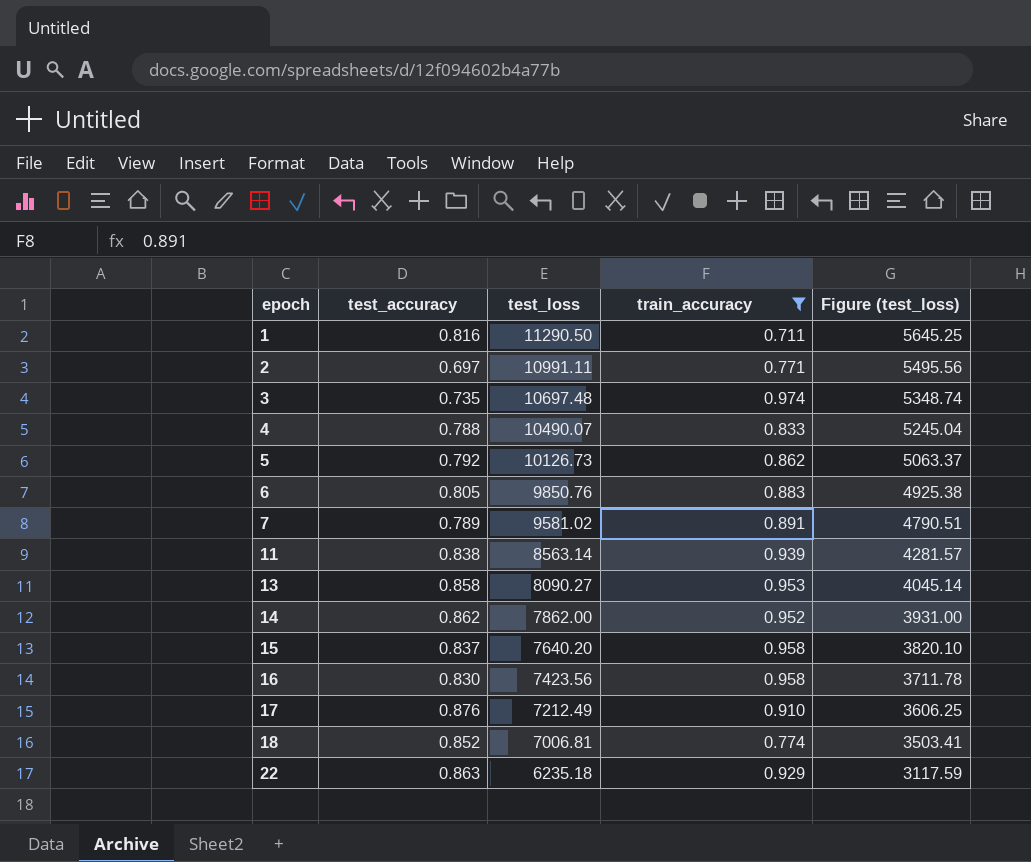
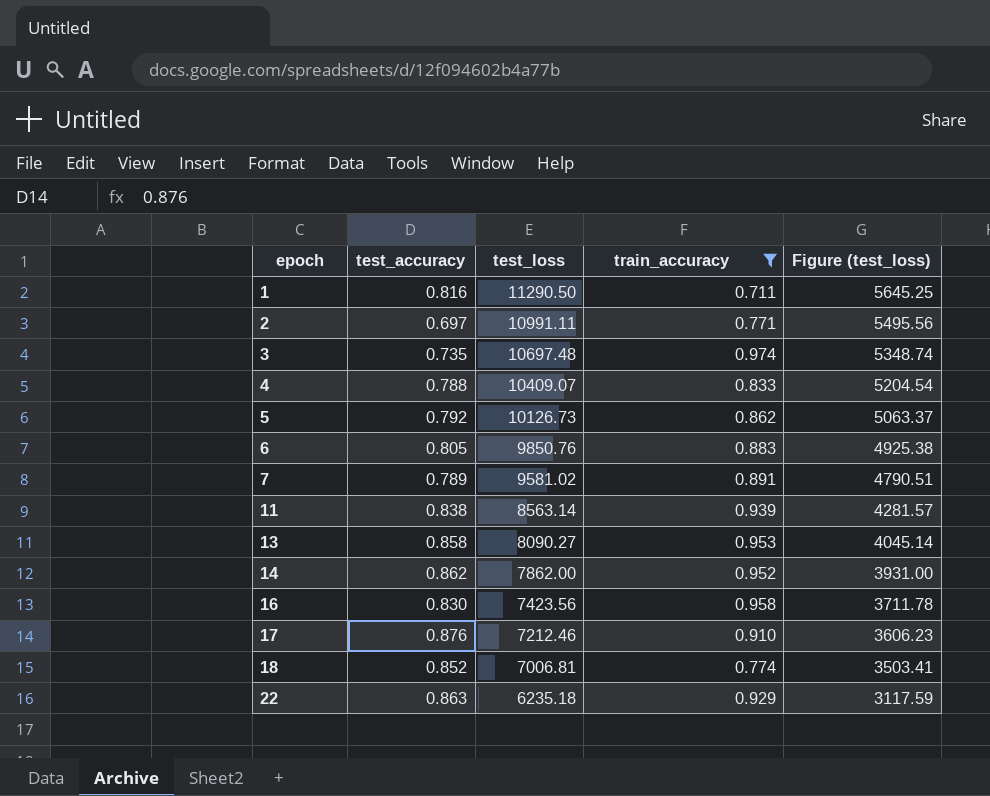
row 15: 0.837 | 7640.20 | 0.958 | 3820.10 -> none
4 | test_loss: 10490.07 -> 10409.07
4 | Figure (test_loss): 5245.04 -> 5204.54
17 | test_loss: 7212.49 -> 7212.46
17 | Figure (test_loss): 3606.25 -> 3606.23

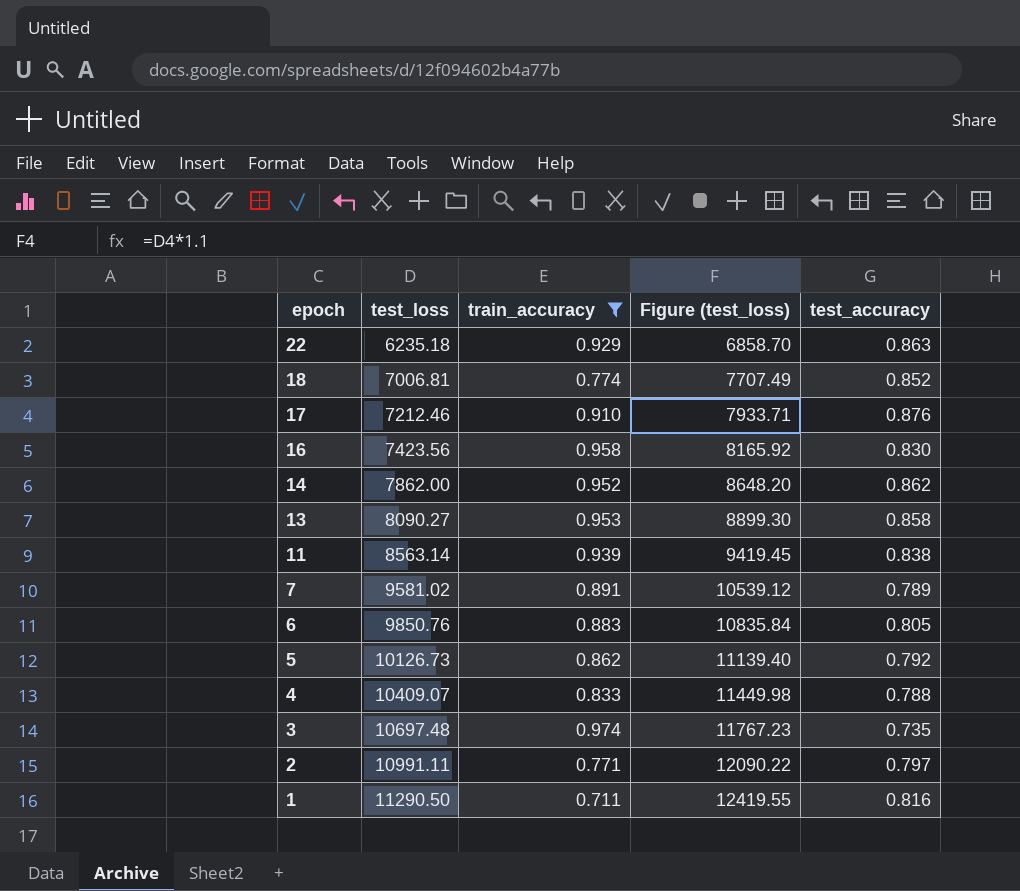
row order: epoch ascending -> epoch descending
column Figure (test_loss) | formula: [test_loss] * 0.5 -> [test_loss] * 1.1
column test_accuracy | position: 2 -> 5
2 | test_accuracy: 0.697 -> 0.797

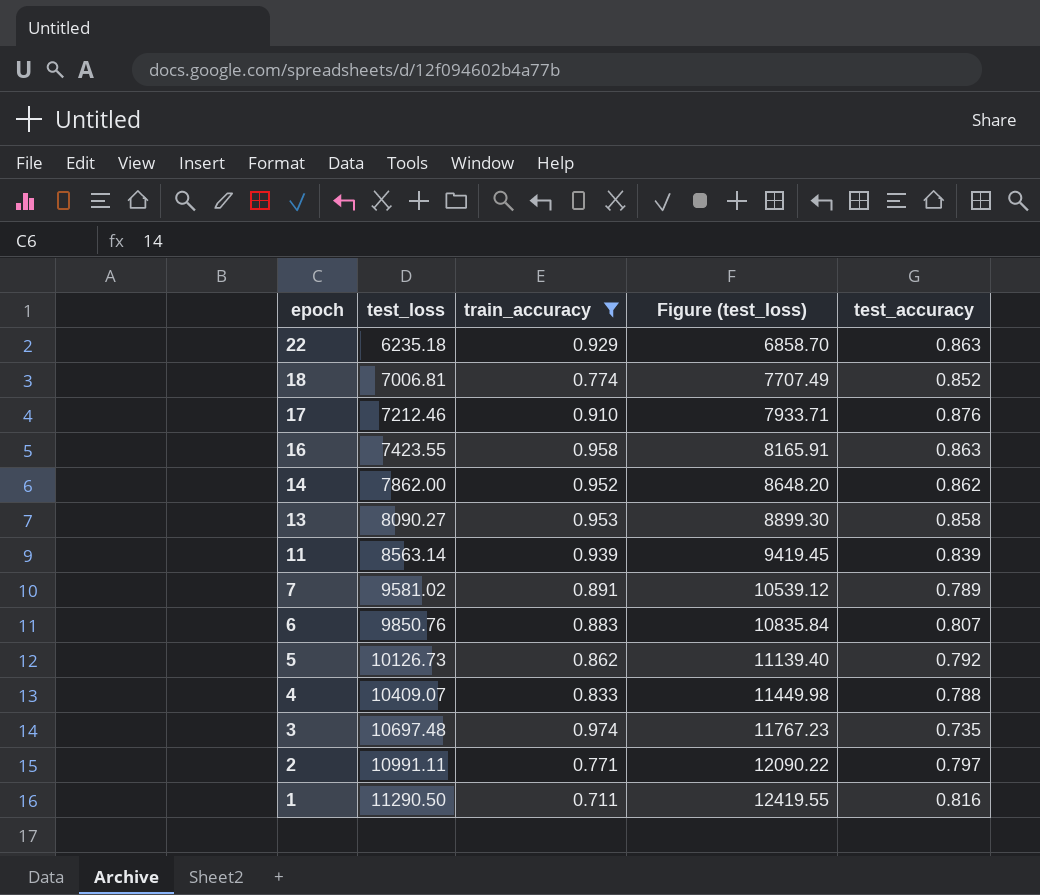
16 | test_loss: 7423.56 -> 7423.55
16 | Figure (test_loss): 8165.92 -> 8165.91
16 | test_accuracy: 0.830 -> 0.863
11 | test_accuracy: 0.838 -> 0.839
6 | test_accuracy: 0.805 -> 0.807

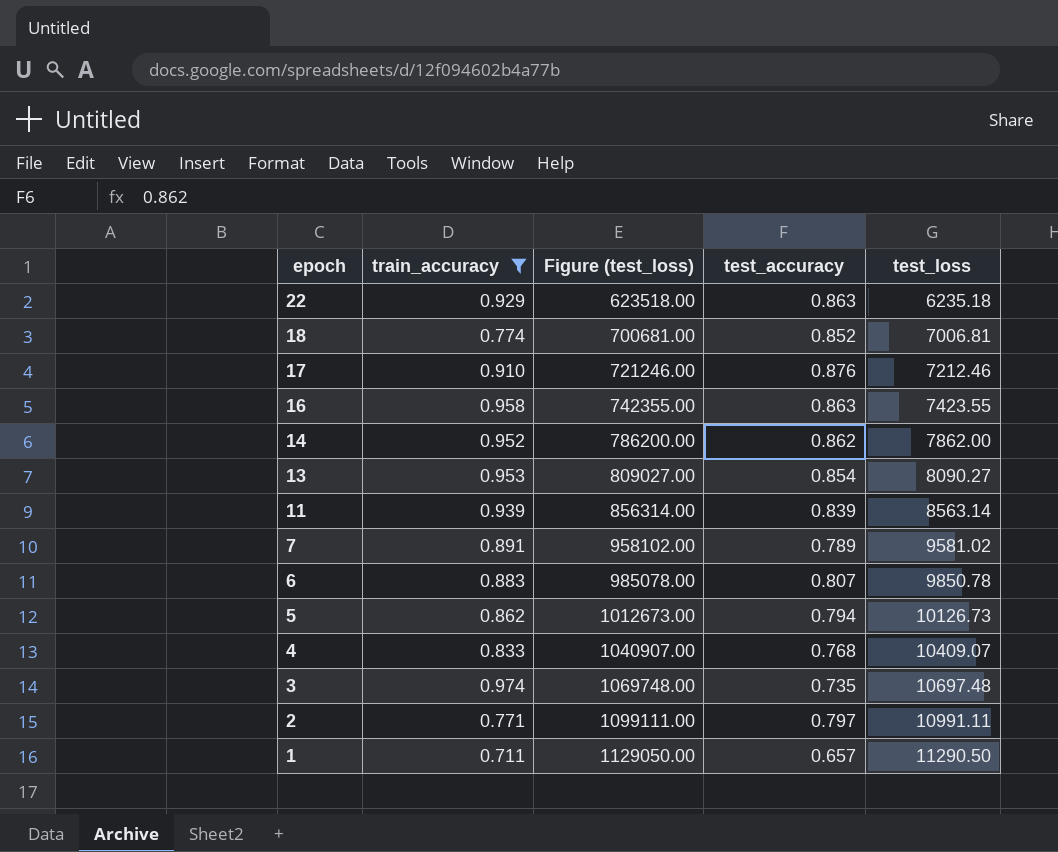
column Figure (test_loss) | formula: [test_loss] * 1.1 -> [test_loss] * 100
column test_loss | position: 2 -> 5
13 | test_accuracy: 0.858 -> 0.854
6 | test_loss: 9850.76 -> 9850.78
5 | test_accuracy: 0.792 -> 0.794
4 | test_accuracy: 0.788 -> 0.768
1 | test_accuracy: 0.816 -> 0.657

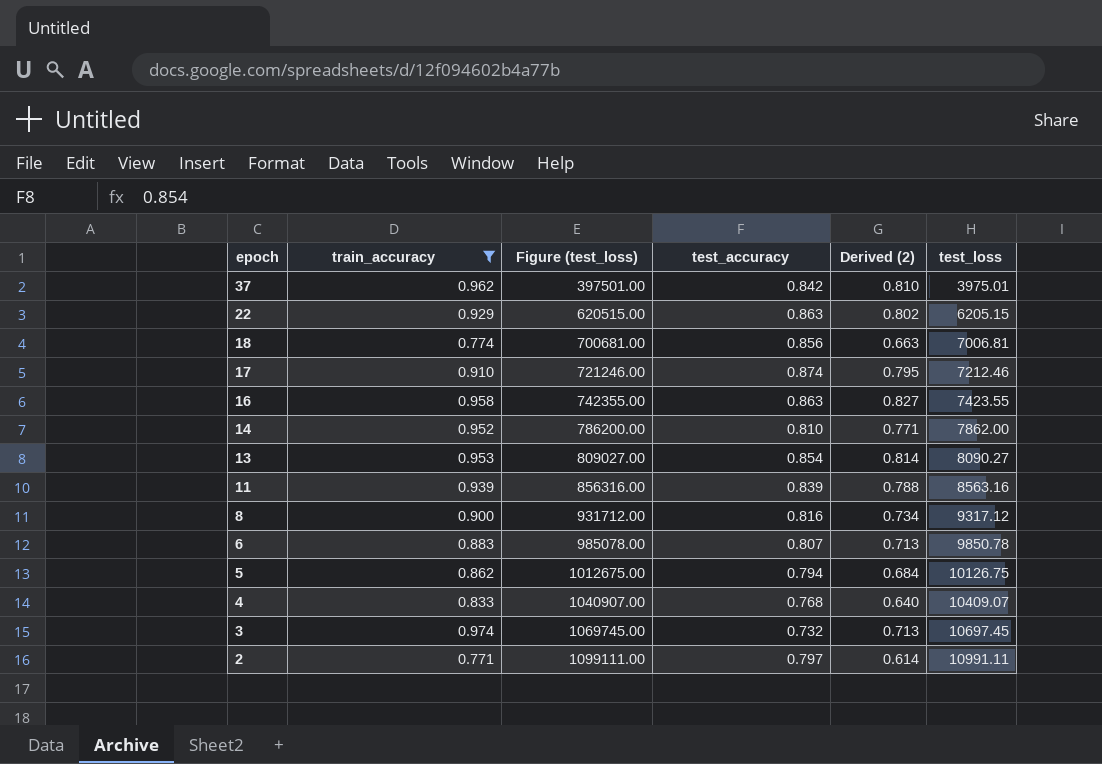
column Derived (2) | formula: none -> [train_accuracy] * [test_accuracy]
row 7: 0.891 | 958102.00 | 0.789 | 9581.02 -> none
row 1: 0.711 | 1129050.00 | 0.657 | 11290.50 -> none
row 37: none -> 0.962 | 397501.00 | 0.842 | 0.810 | 3975.01
22 | Figure (test_loss): 623518.00 -> 620515.00
22 | test_loss: 6235.18 -> 6205.15
18 | test_accuracy: 0.852 -> 0.856
17 | test_accuracy: 0.876 -> 0.874
14 | test_accuracy: 0.862 -> 0.810
11 | Figure (test_loss): 856314.00 -> 856316.00
11 | test_loss: 8563.14 -> 8563.16
row 8: none -> 0.900 | 931712.00 | 0.816 | 0.734 | 9317.12
5 | Figure (test_loss): 1012673.00 -> 1012675.00
5 | test_loss: 10126.73 -> 10126.75
3 | Figure (test_loss): 1069748.00 -> 1069745.00
3 | test_accuracy: 0.735 -> 0.732
3 | test_loss: 10697.48 -> 10697.45

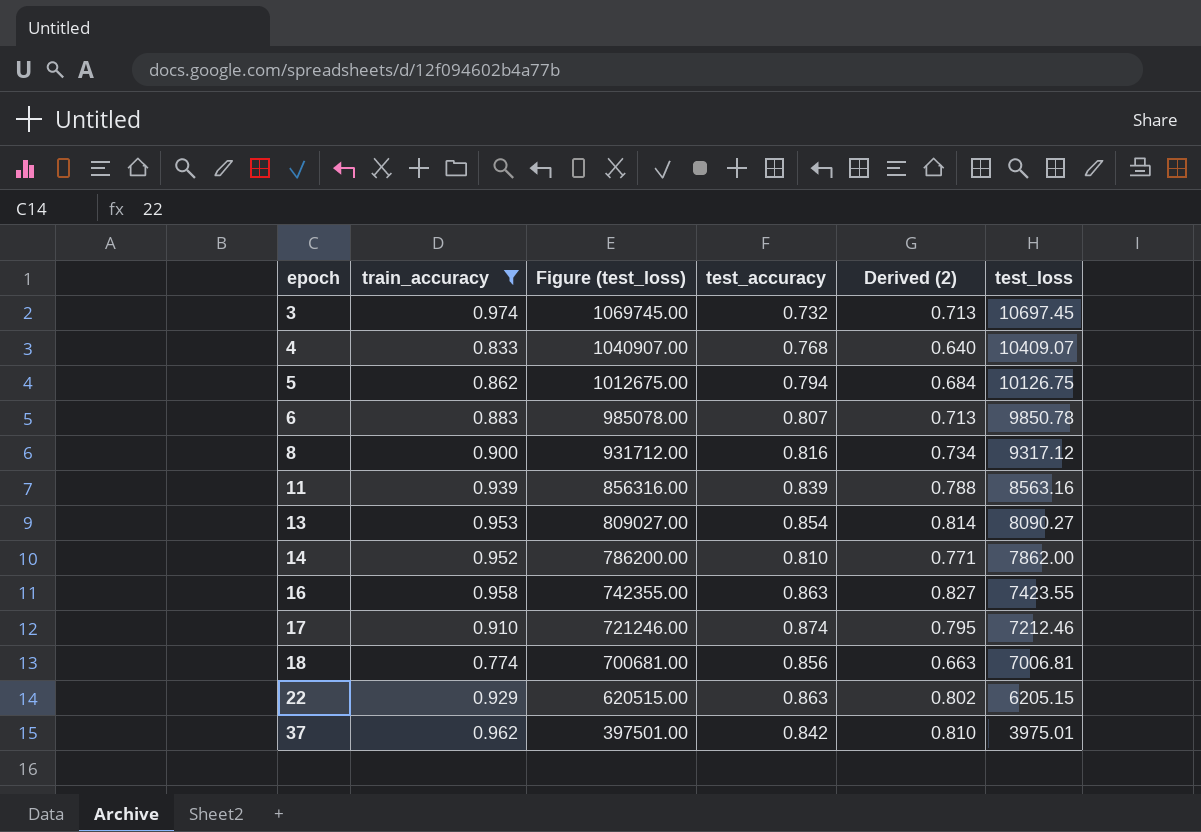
row order: epoch descending -> epoch ascending
row 2: 0.771 | 1099111.00 | 0.797 | 0.614 | 10991.11 -> none

